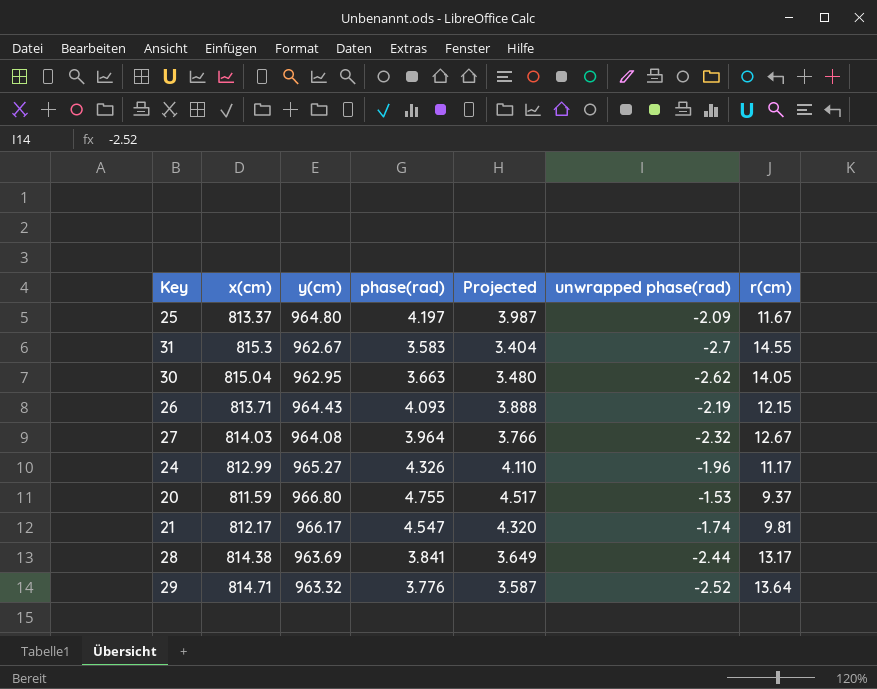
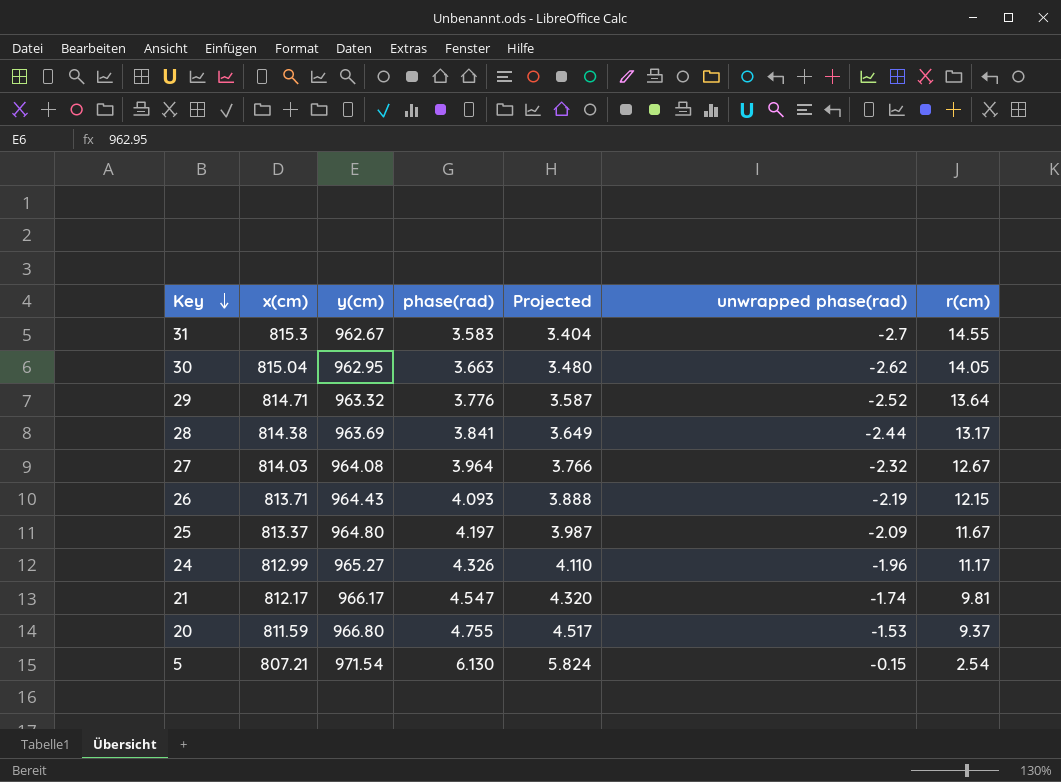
row order: none -> Key descending
row 5: none -> 807.21 | 971.54 | 6.130 | 5.824 | -0.15 | 2.54

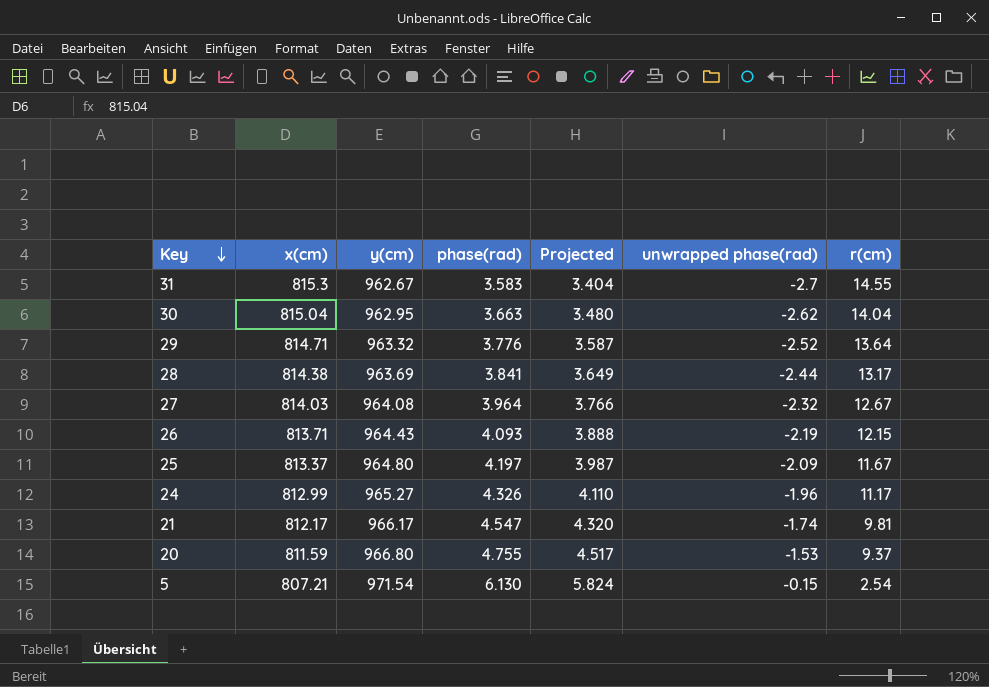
30 | r(cm): 14.05 -> 14.04

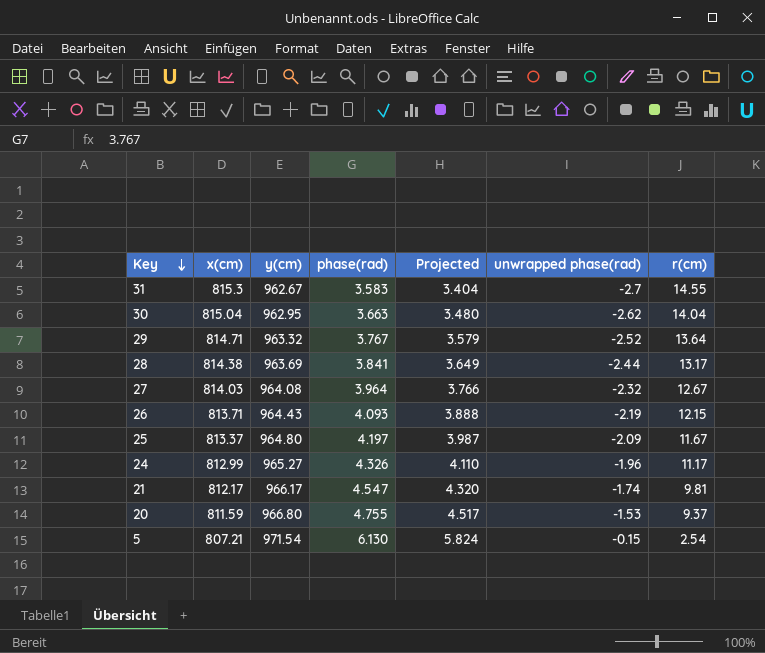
29 | phase(rad): 3.776 -> 3.767
29 | Projected: 3.587 -> 3.579

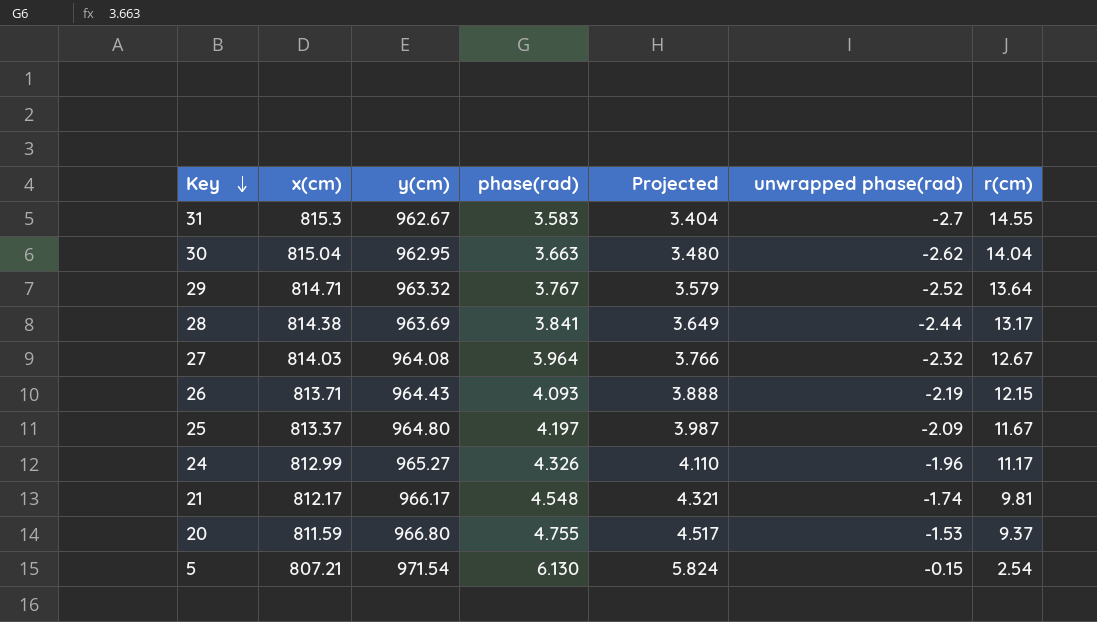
21 | phase(rad): 4.547 -> 4.548
21 | Projected: 4.320 -> 4.321

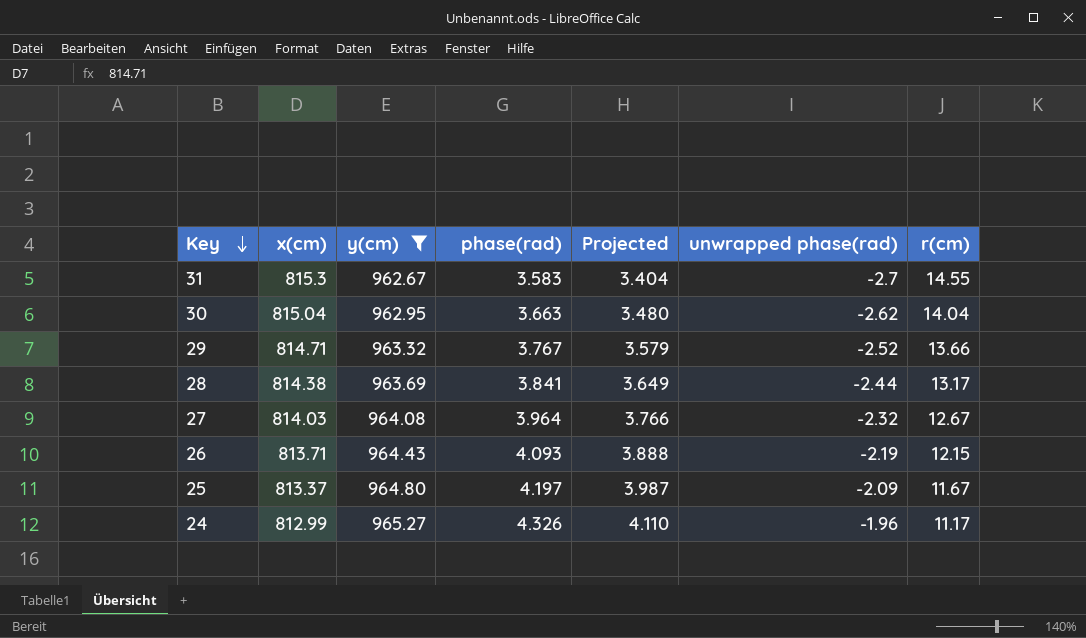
filter: none -> y(cm) <= 965.27
29 | r(cm): 13.64 -> 13.66

